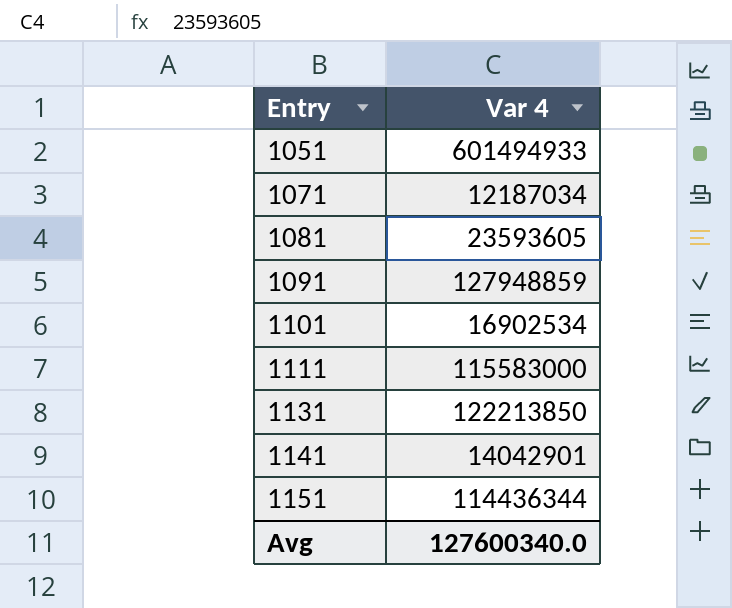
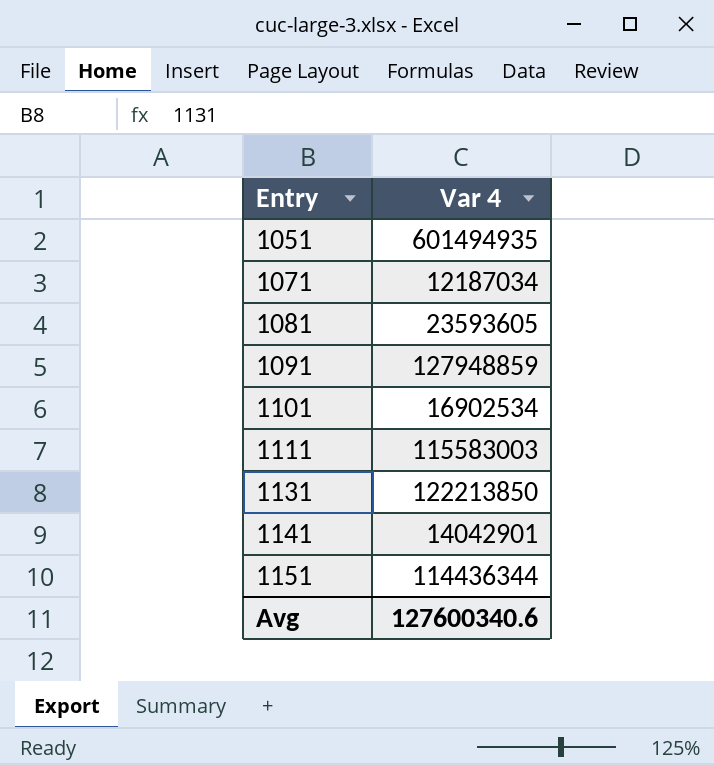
1051 | Var 4: 601494933 -> 601494935
1111 | Var 4: 115583000 -> 115583003
Avg | Var 4: 127600340.0 -> 127600340.6

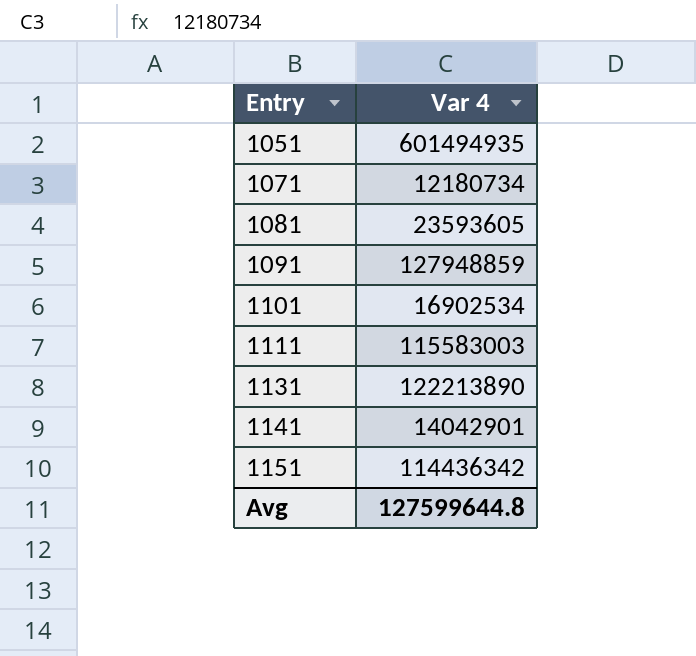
1071 | Var 4: 12187034 -> 12180734
1131 | Var 4: 122213850 -> 122213890
1151 | Var 4: 114436344 -> 114436342
Avg | Var 4: 127600340.6 -> 127599644.8

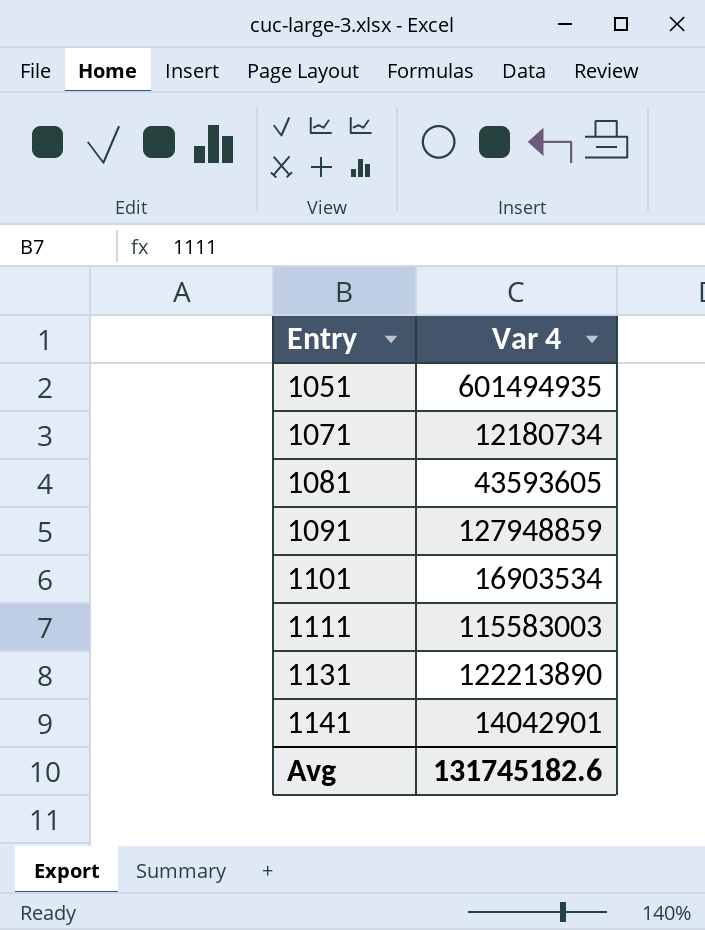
row 1151: 114436342 -> none
1081 | Var 4: 23593605 -> 43593605
1101 | Var 4: 16902534 -> 16903534
Avg | Var 4: 127599644.8 -> 131745182.6

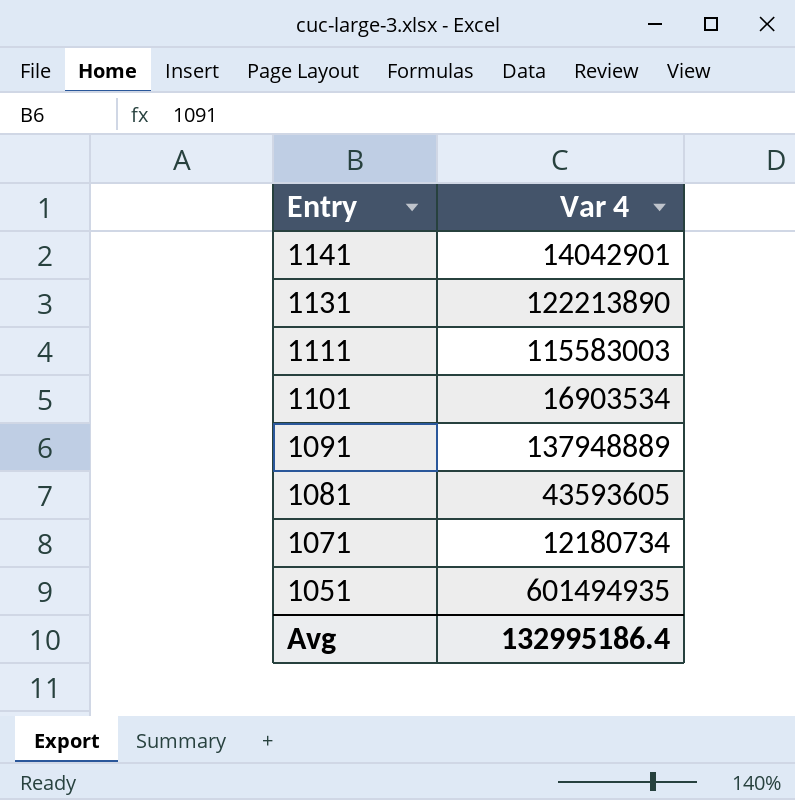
row order: Entry ascending -> Entry descending
1091 | Var 4: 127948859 -> 137948889
Avg | Var 4: 131745182.6 -> 132995186.4

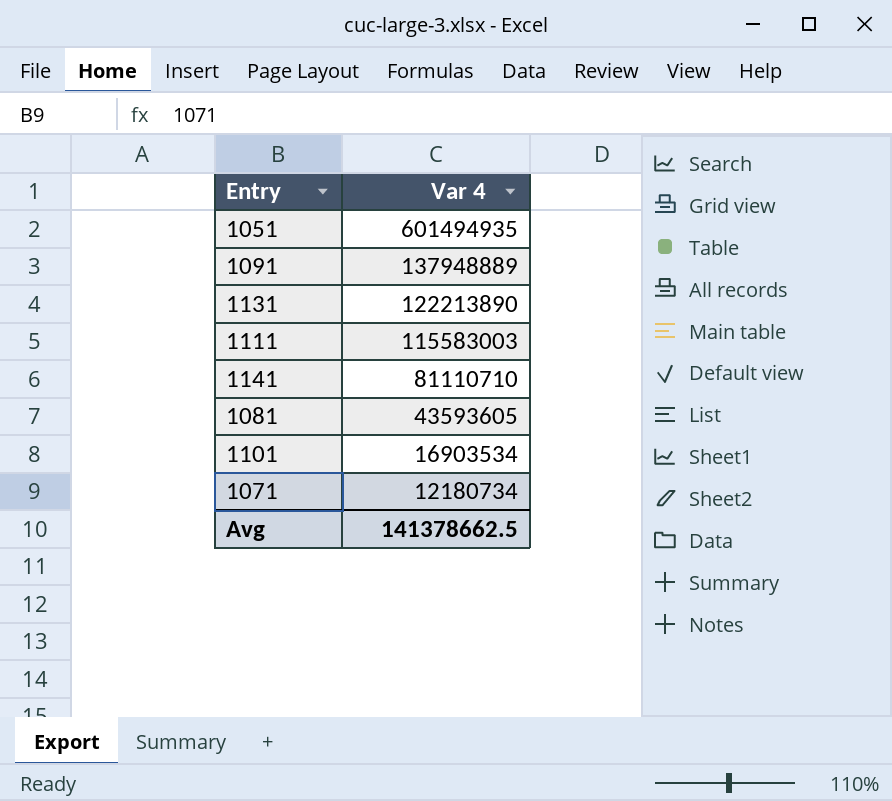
row order: Entry descending -> Var 4 descending
1141 | Var 4: 14042901 -> 81110710
Avg | Var 4: 132995186.4 -> 141378662.5

